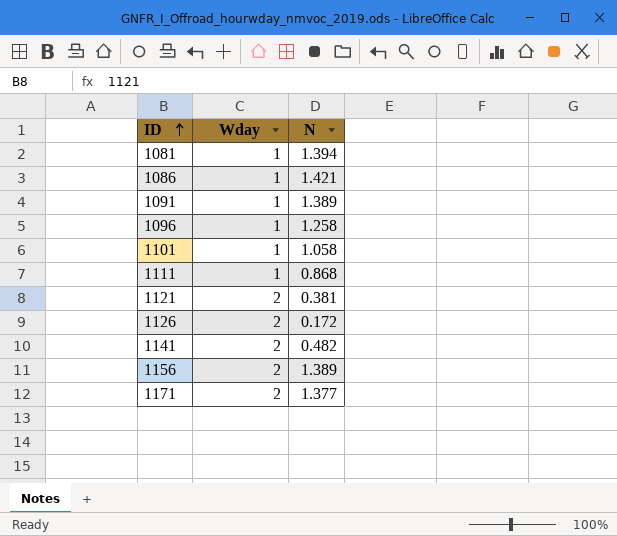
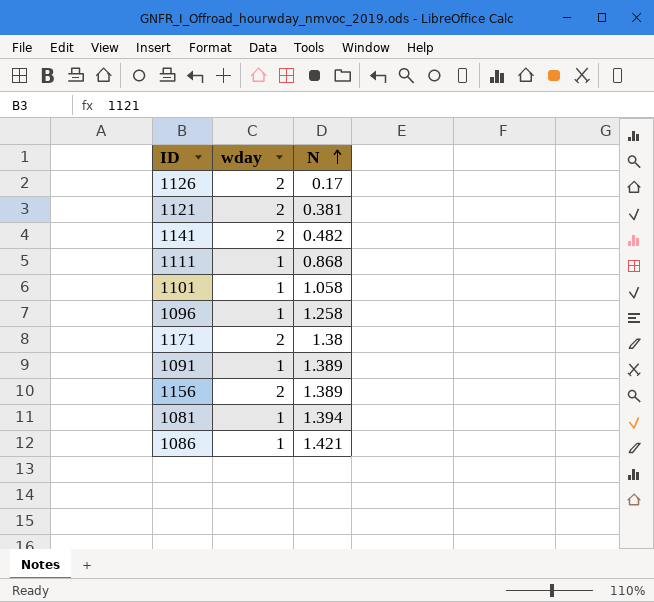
row order: ID ascending -> N ascending
column name: Wday -> wday
1126 | N: 0.172 -> 0.17
1171 | N: 1.377 -> 1.38

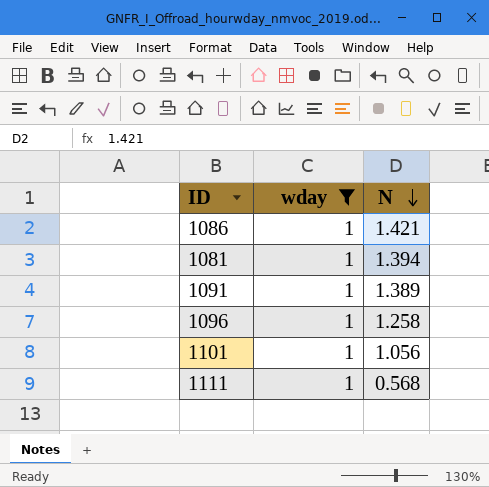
filter: none -> wday = 1
row order: N ascending -> N descending
1101 | N: 1.058 -> 1.056
1111 | N: 0.868 -> 0.568

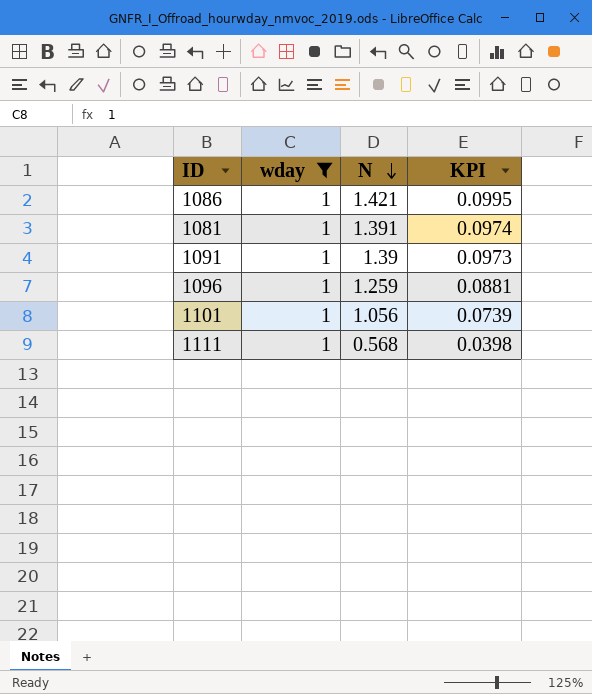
column KPI | formula: none -> [N] * 0.07
1081 | N: 1.394 -> 1.391
1091 | N: 1.389 -> 1.39
1096 | N: 1.258 -> 1.259

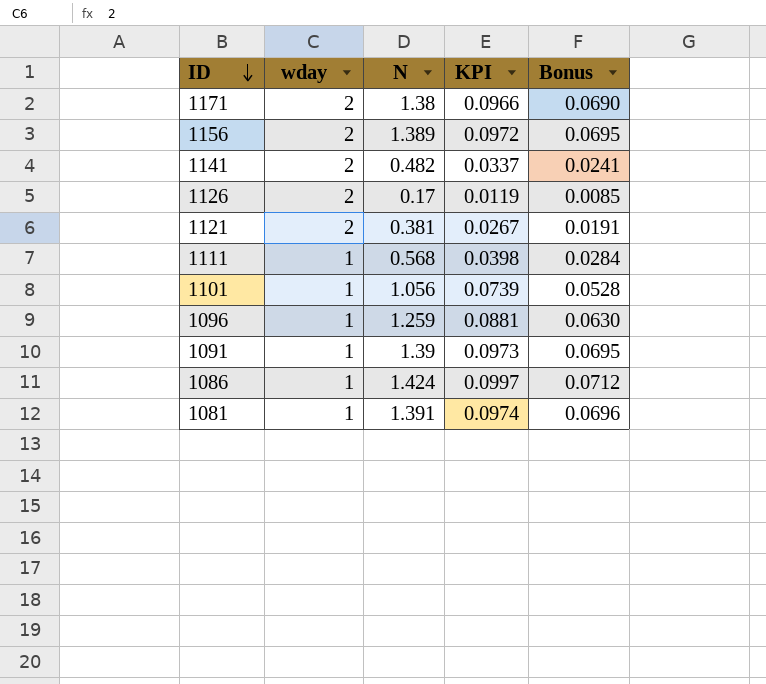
filter: wday = 1 -> none
row order: N descending -> ID descending
column Bonus | formula: none -> [N] * 0.05
1086 | N: 1.421 -> 1.424
1086 | KPI: 0.0995 -> 0.0997

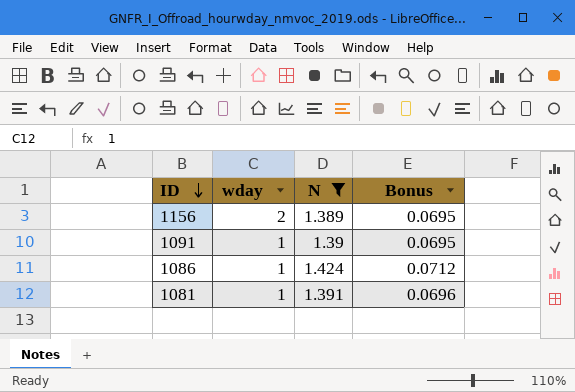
filter: none -> N >= 1.389
column KPI | formula: [N] * 0.07 -> none

